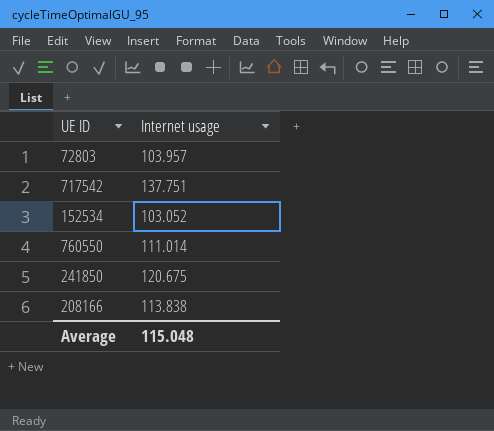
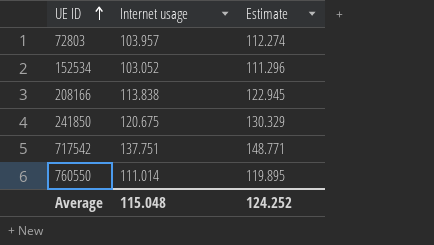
row order: none -> UE ID ascending
column Estimate | formula: none -> [Internet usage] * 1.08

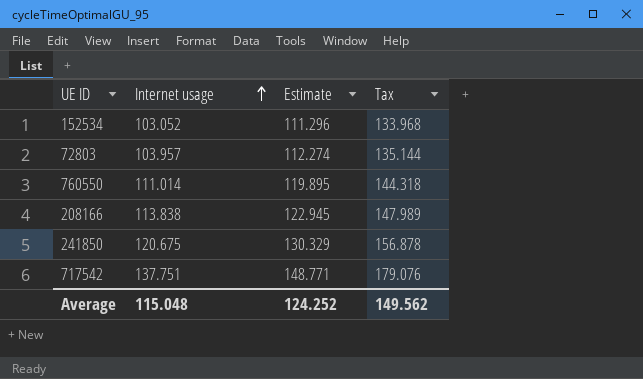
row order: UE ID ascending -> Internet usage ascending
column Tax | formula: none -> [Internet usage] * 1.3

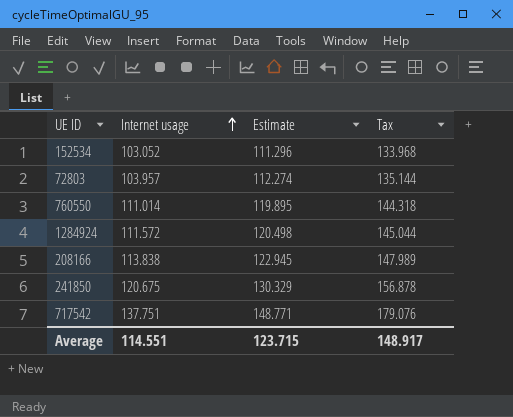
row 1284924: none -> 111.572 | 120.498 | 145.044
Average | Internet usage: 115.048 -> 114.551
Average | Estimate: 124.252 -> 123.715
Average | Tax: 149.562 -> 148.917

